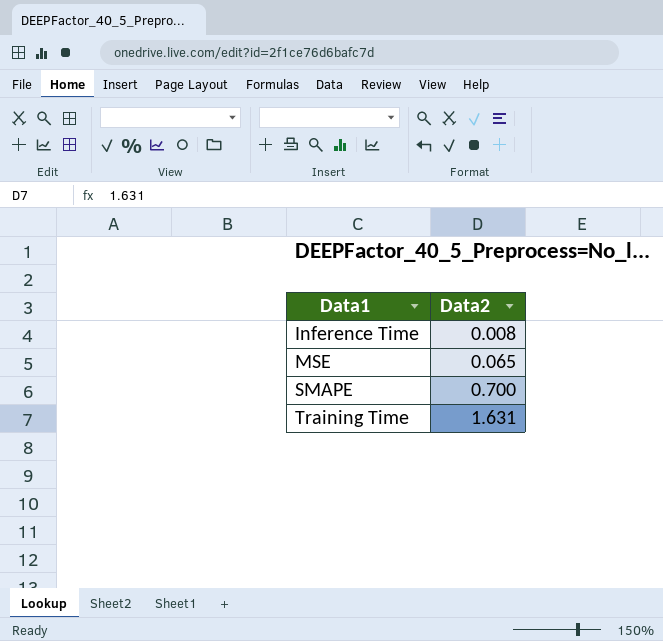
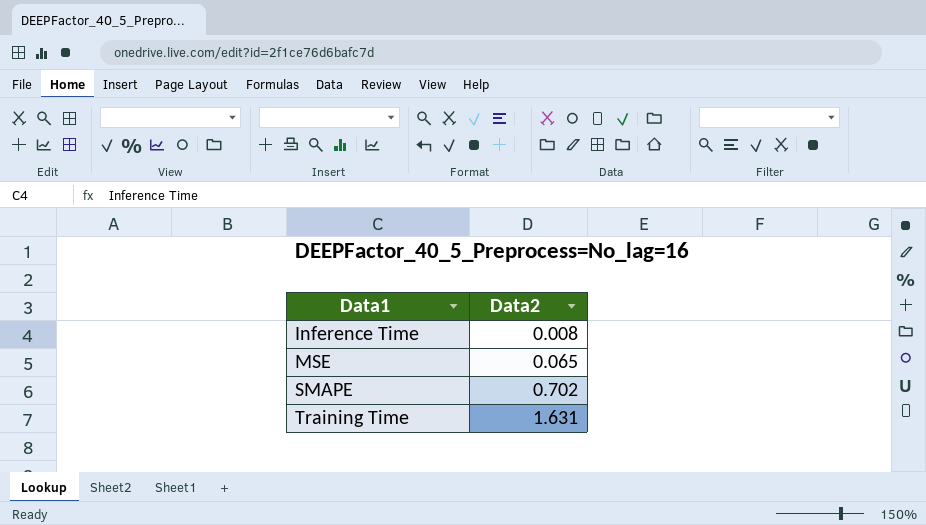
SMAPE | Data2: 0.700 -> 0.702

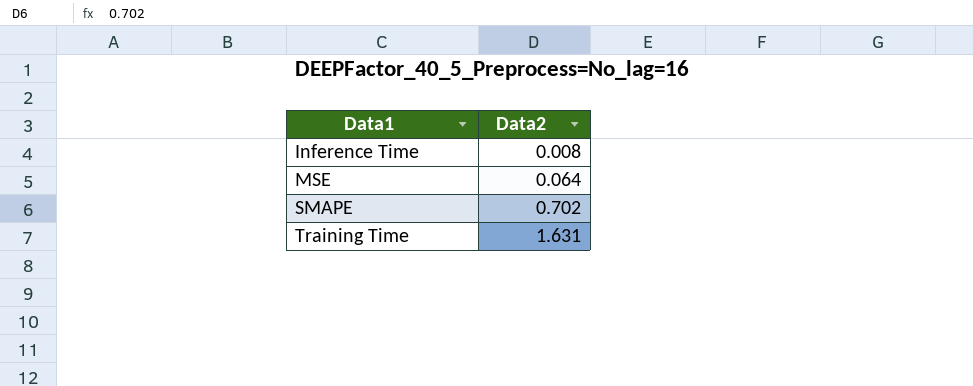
MSE | Data2: 0.065 -> 0.064

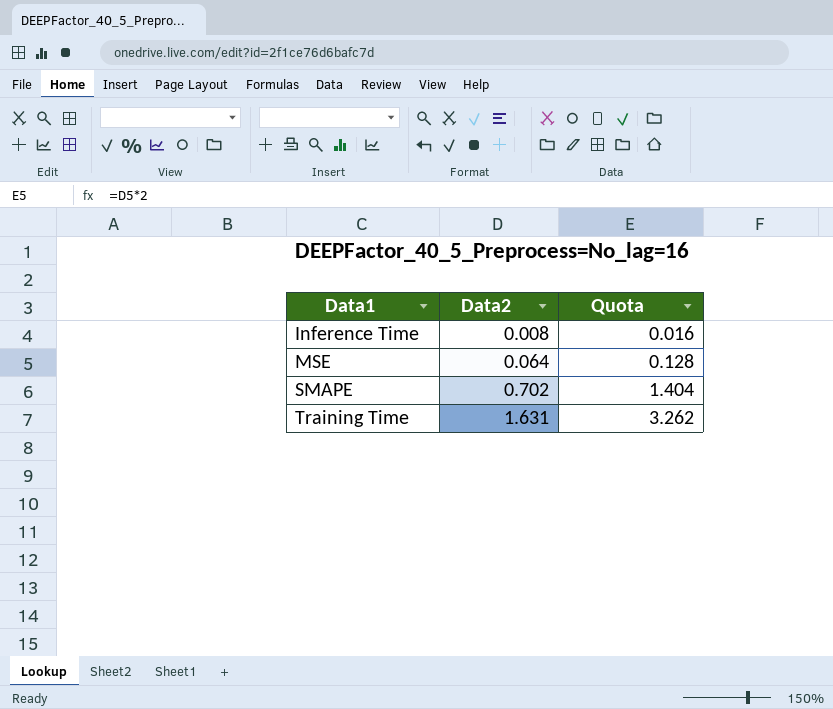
column Quota | formula: none -> [Data2] * 2

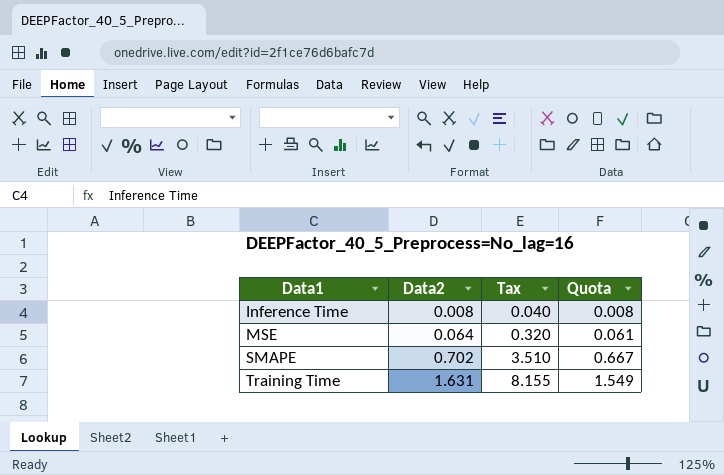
column Tax | formula: none -> [Data2] * 5
column Quota | formula: [Data2] * 2 -> [Data2] * 0.95

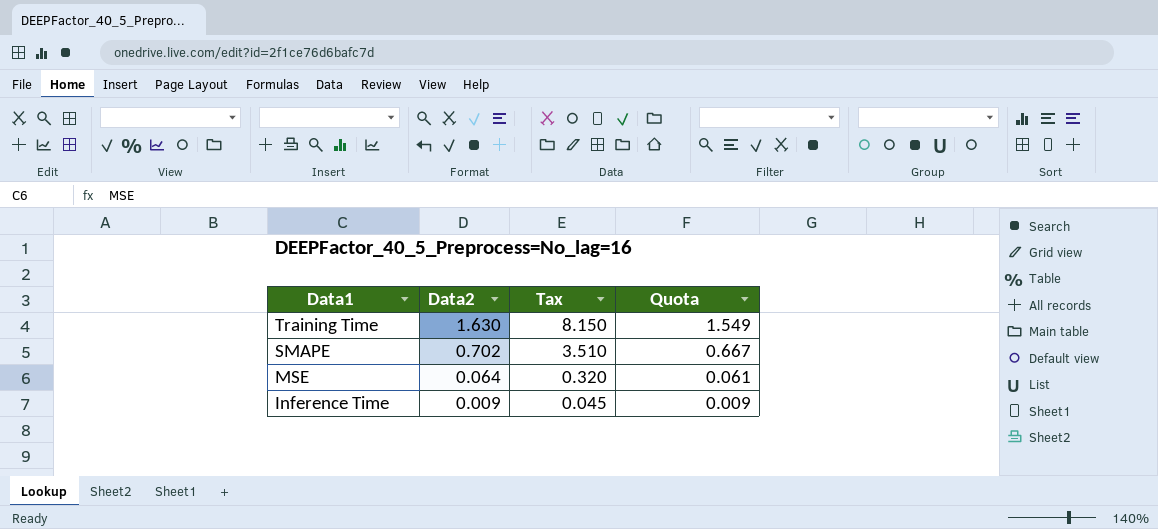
row order: Data1 ascending -> Data1 descending
Training Time | Data2: 1.631 -> 1.630
Training Time | Tax: 8.155 -> 8.150
Inference Time | Data2: 0.008 -> 0.009
Inference Time | Tax: 0.040 -> 0.045
Inference Time | Quota: 0.008 -> 0.009

